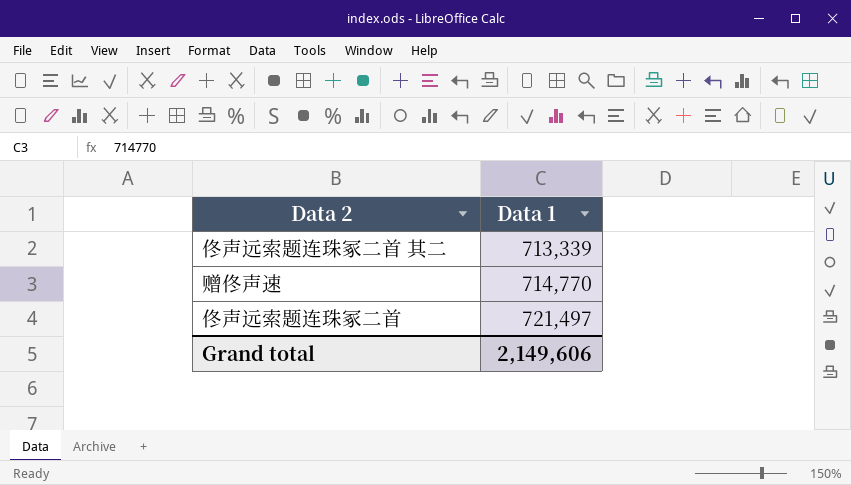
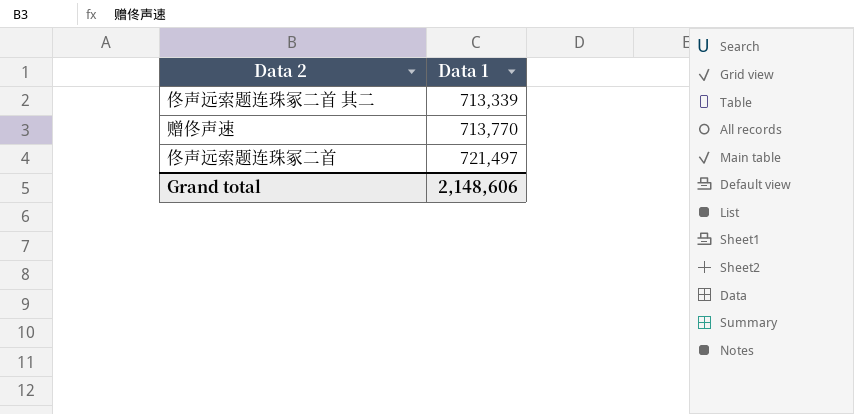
赠佟声速 | Data 1: 714,770 -> 713,770
Grand total | Data 1: 2,149,606 -> 2,148,606

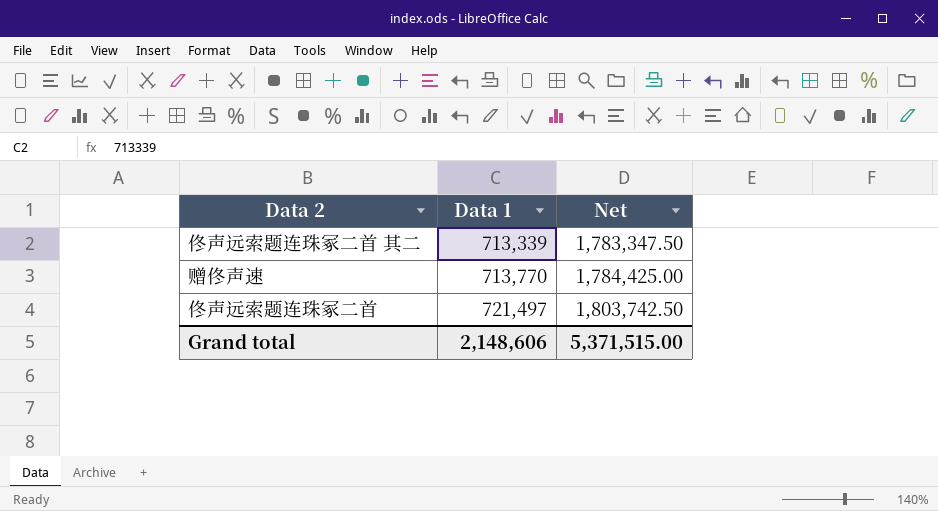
column Net | formula: none -> [Data 1] * 2.5

